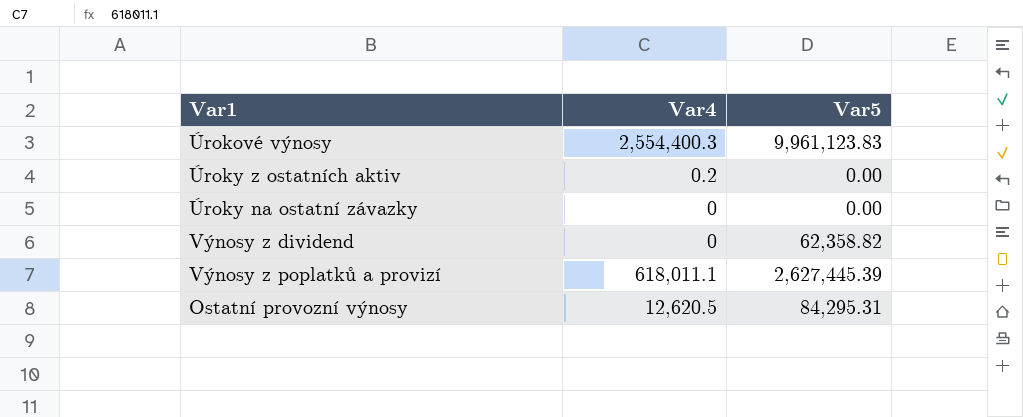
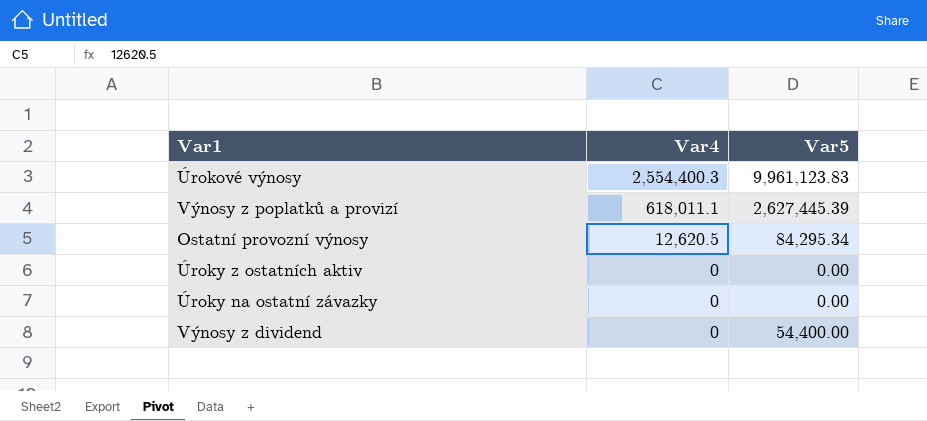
row order: none -> Var4 descending
Ostatní provozní výnosy | Var5: 84,295.31 -> 84,295.34
Úroky z ostatních aktiv | Var4: 0.2 -> 0
Výnosy z dividend | Var5: 62,358.82 -> 54,400.00

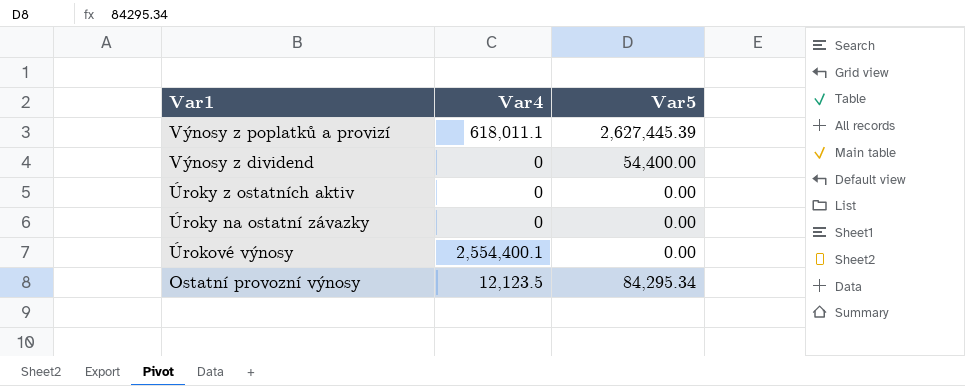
row order: Var4 descending -> Var1 descending
Úrokové výnosy | Var4: 2,554,400.3 -> 2,554,400.1
Úrokové výnosy | Var5: 9,961,123.83 -> 0.00
Ostatní provozní výnosy | Var4: 12,620.5 -> 12,123.5

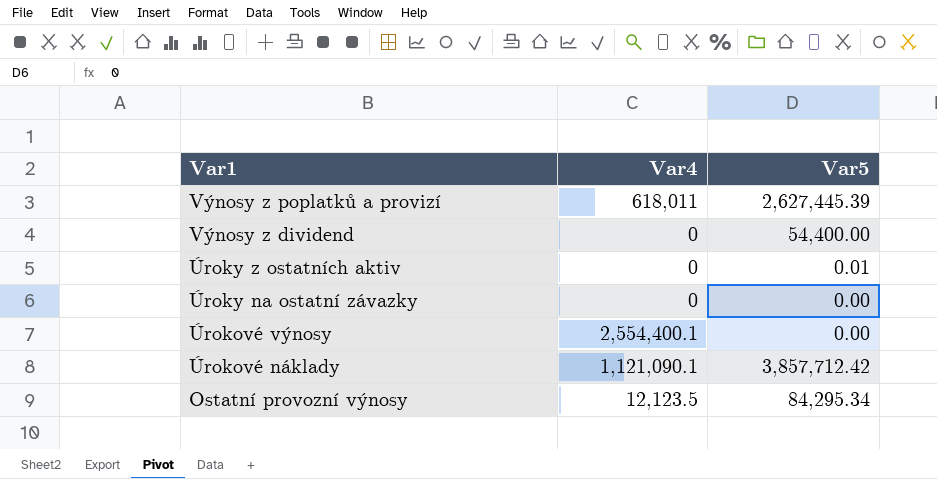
Výnosy z poplatků a provizí | Var4: 618,011.1 -> 618,011
Úroky z ostatních aktiv | Var5: 0.00 -> 0.01
row Úrokové náklady: none -> 1,121,090.1 | 3,857,712.42

